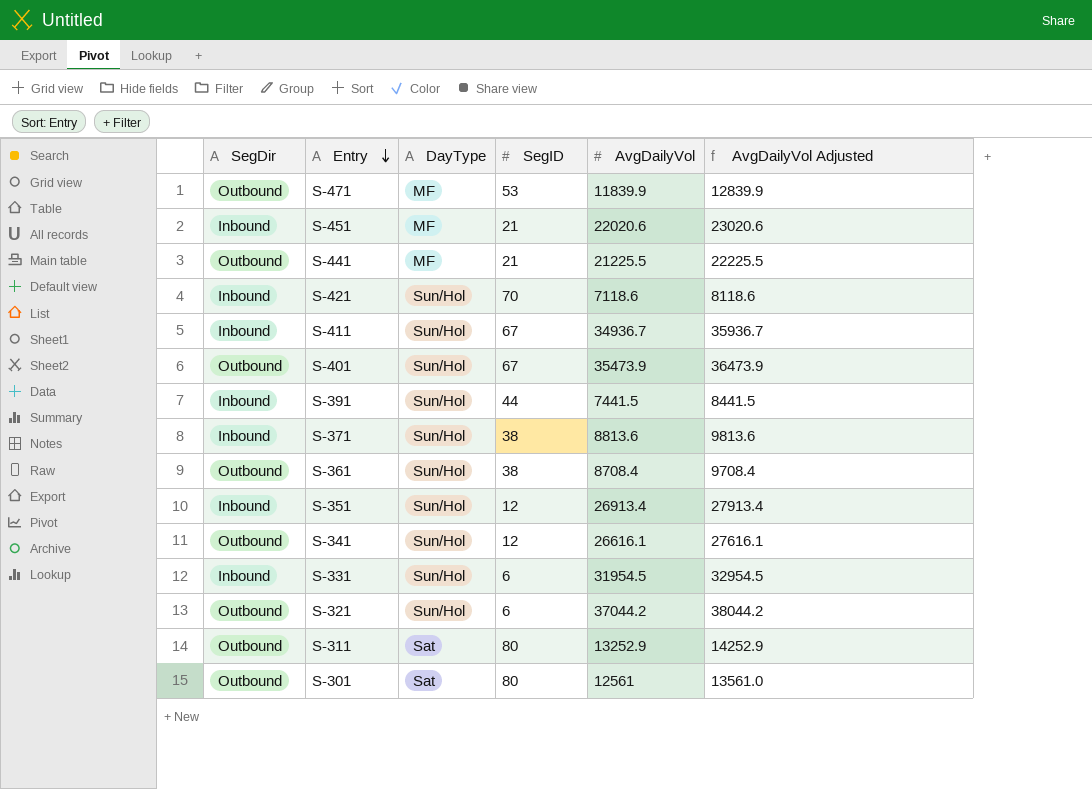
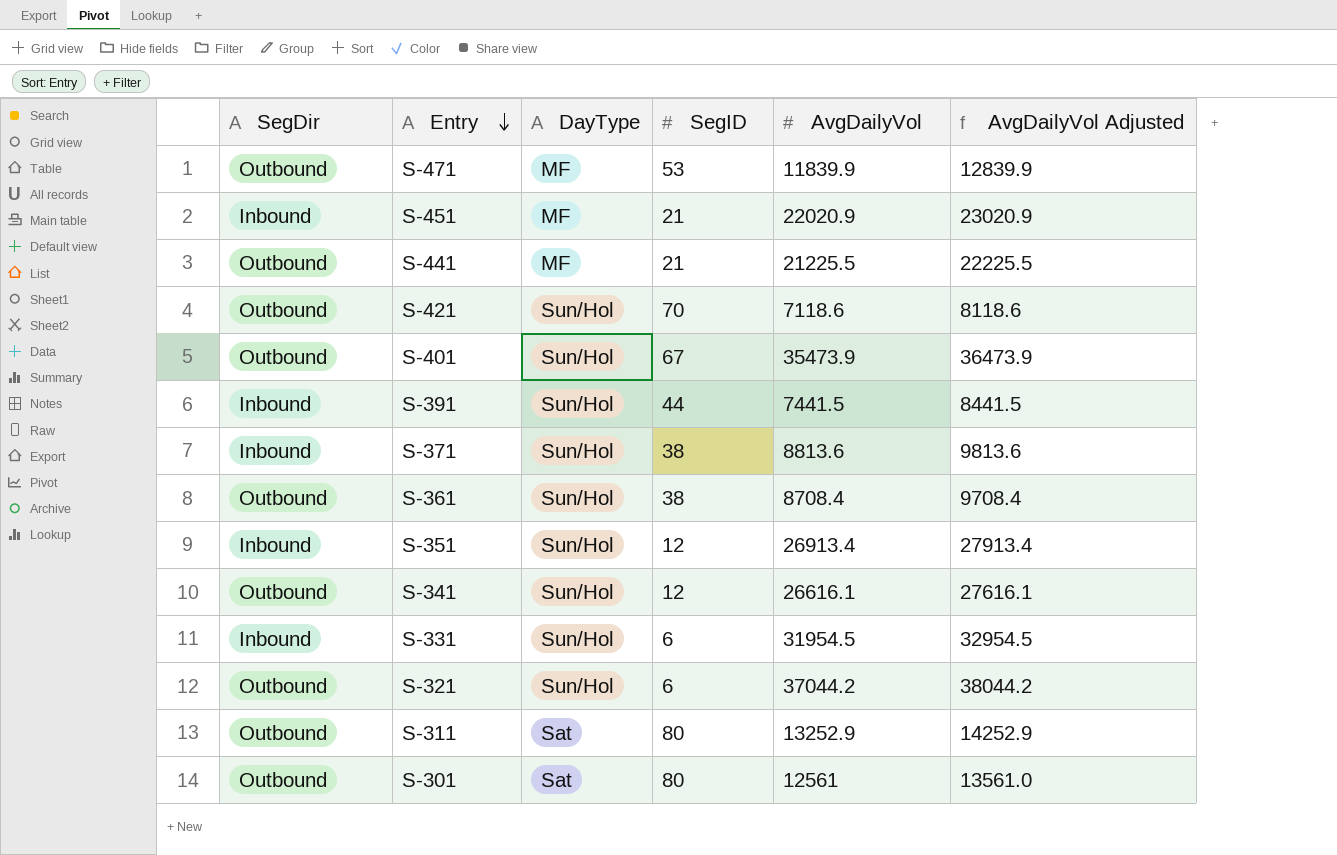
row S-411: Inbound | Sun/Hol | 67 | 34936.7 | 35936.7 -> none
S-451 | AvgDailyVol: 22020.6 -> 22020.9
S-451 | AvgDailyVol Adjusted: 23020.6 -> 23020.9
S-421 | SegDir: Inbound -> Outbound

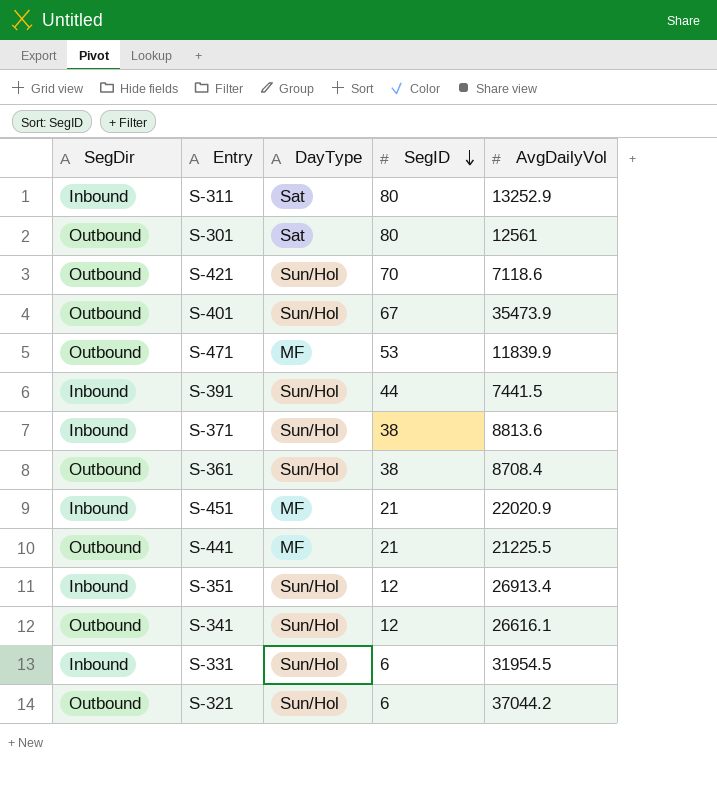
row order: Entry descending -> SegID descending
column AvgDailyVol Adjusted | formula: [AvgDailyVol] + 1000 -> none
S-311 | SegDir: Outbound -> Inbound

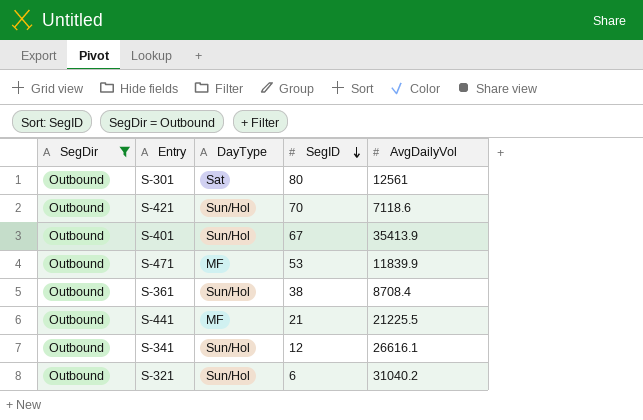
filter: none -> SegDir = Outbound
S-401 | AvgDailyVol: 35473.9 -> 35413.9
S-321 | AvgDailyVol: 37044.2 -> 31040.2

